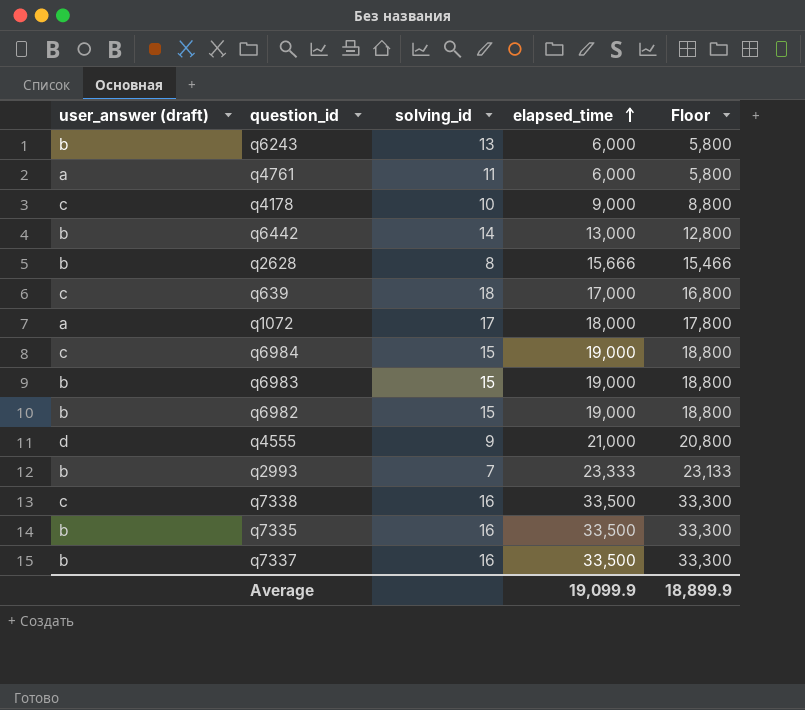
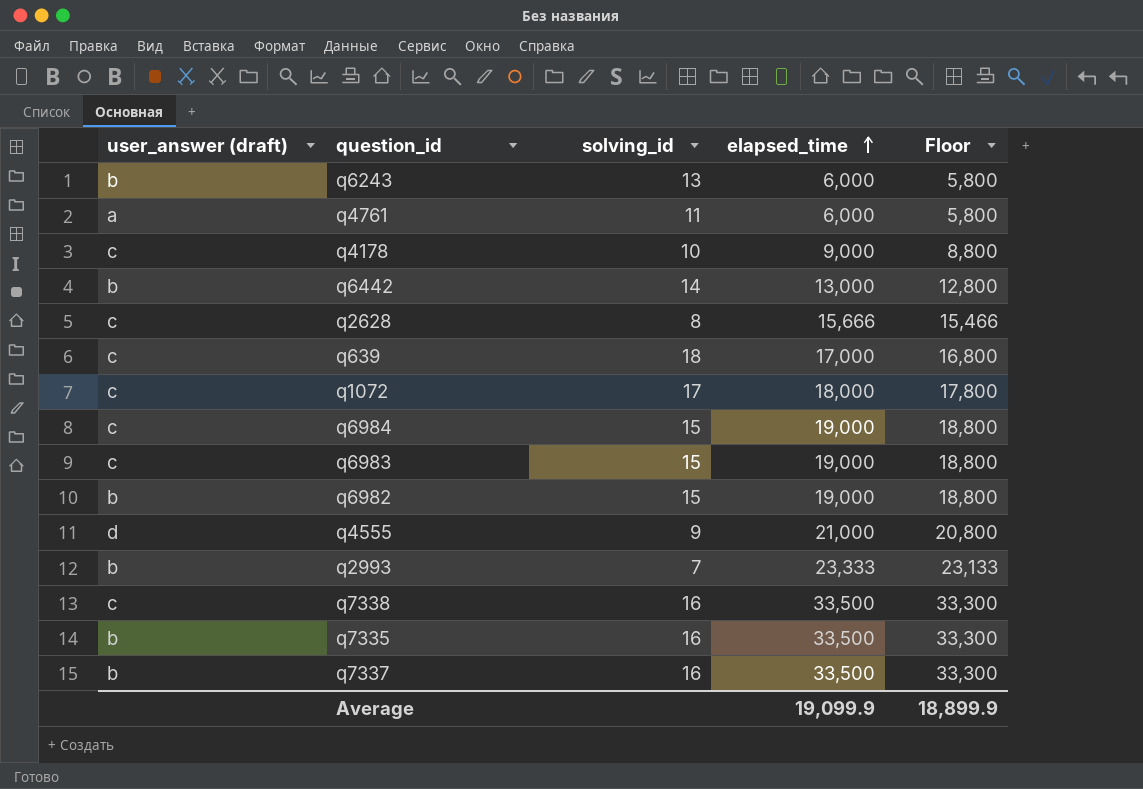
q2628 | user_answer (draft): b -> c
q1072 | user_answer (draft): a -> c
q6983 | user_answer (draft): b -> c

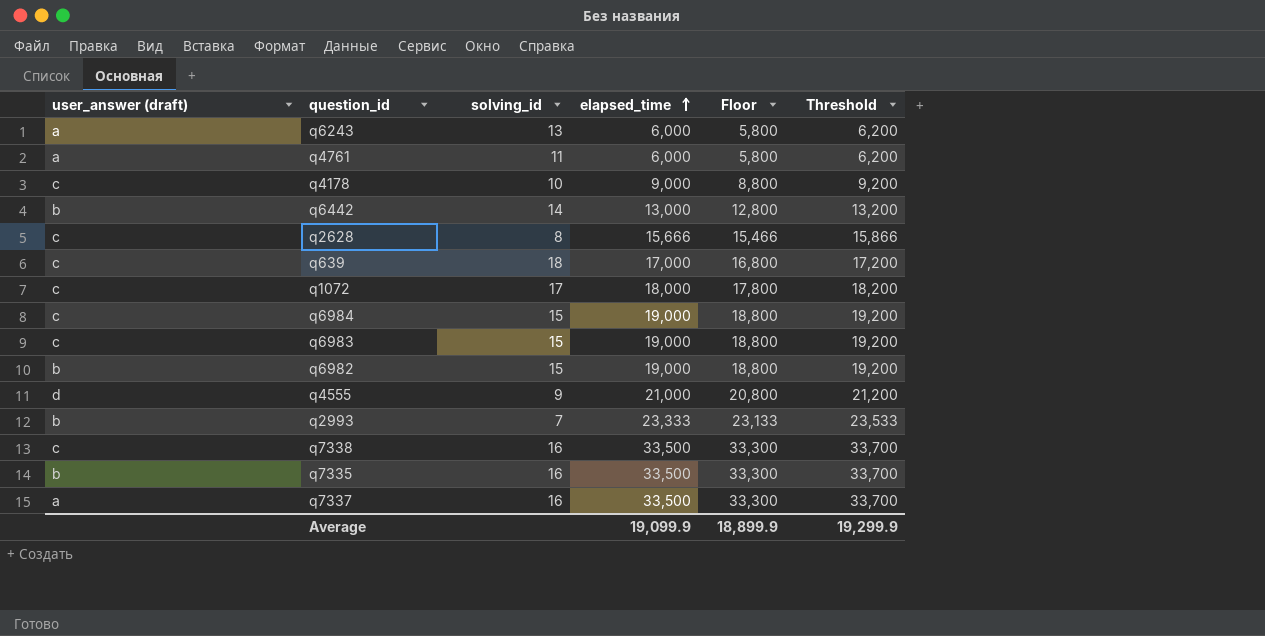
column Threshold | formula: none -> [elapsed_time] + 200
q6243 | user_answer (draft): b -> a
q7337 | user_answer (draft): b -> a

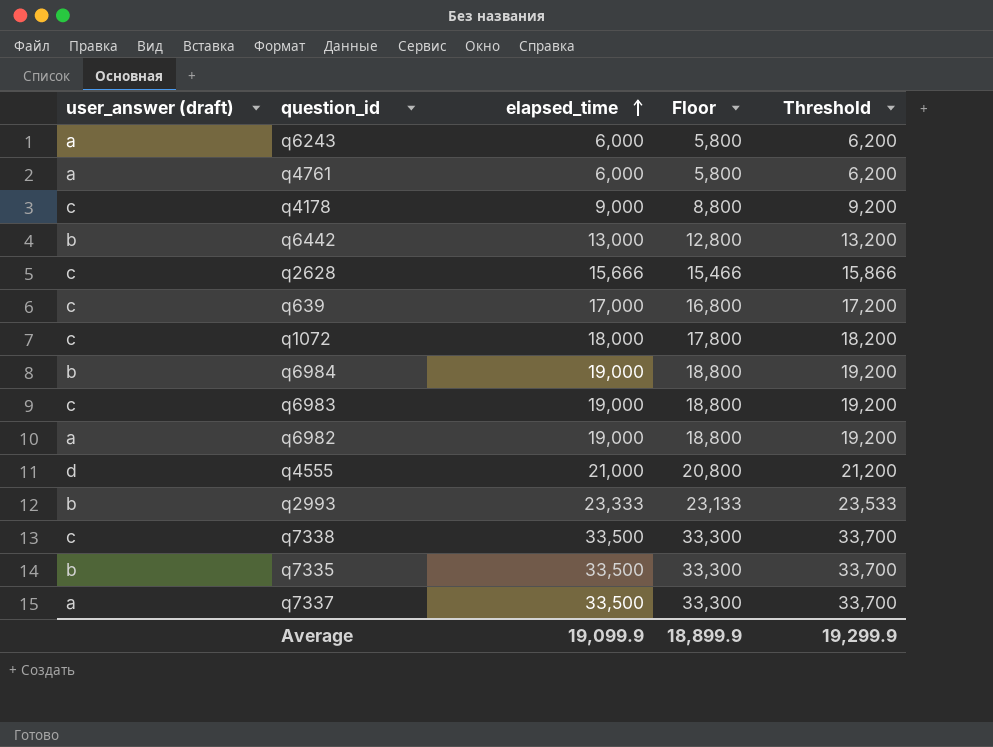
column solving_id | position: 3 -> none
q6984 | user_answer (draft): c -> b
q6982 | user_answer (draft): b -> a

